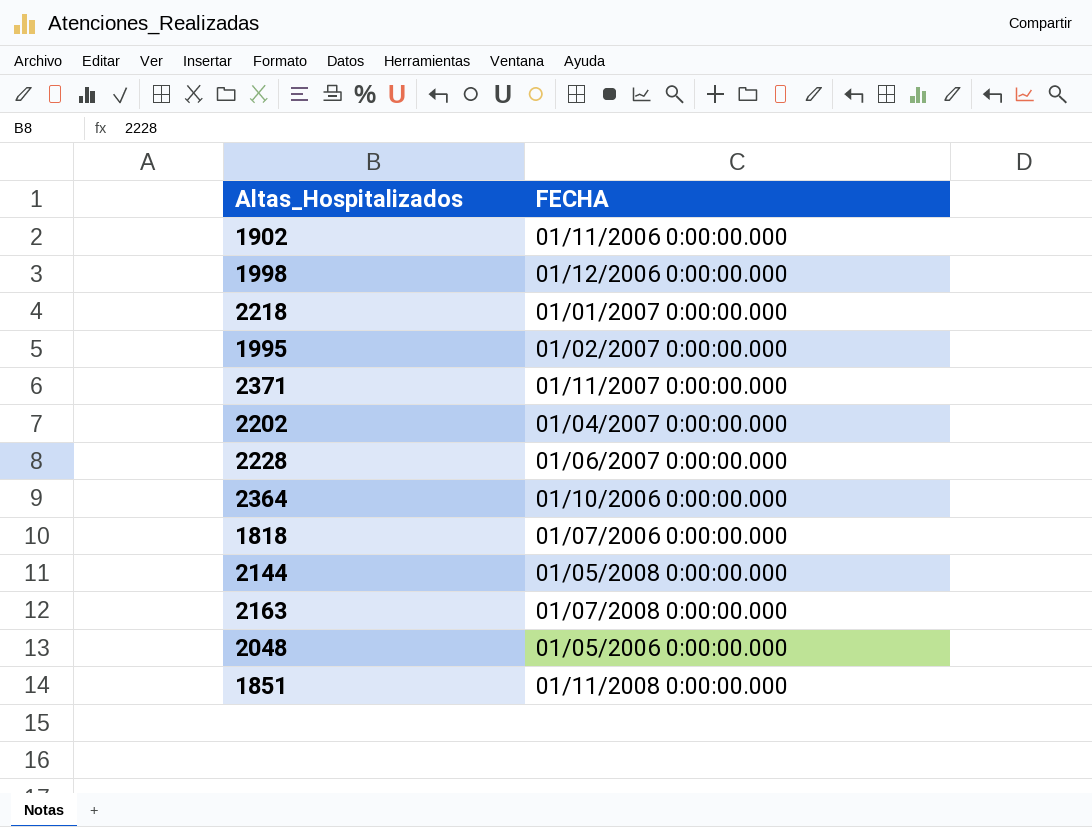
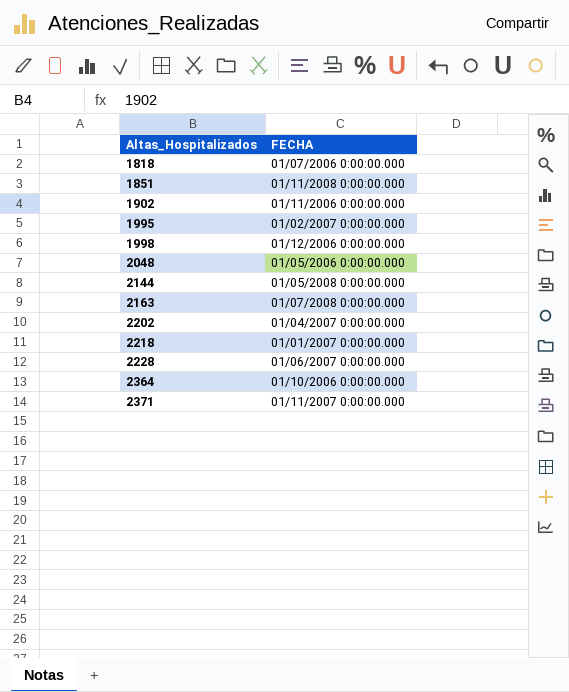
row order: none -> Altas_Hospitalizados ascending

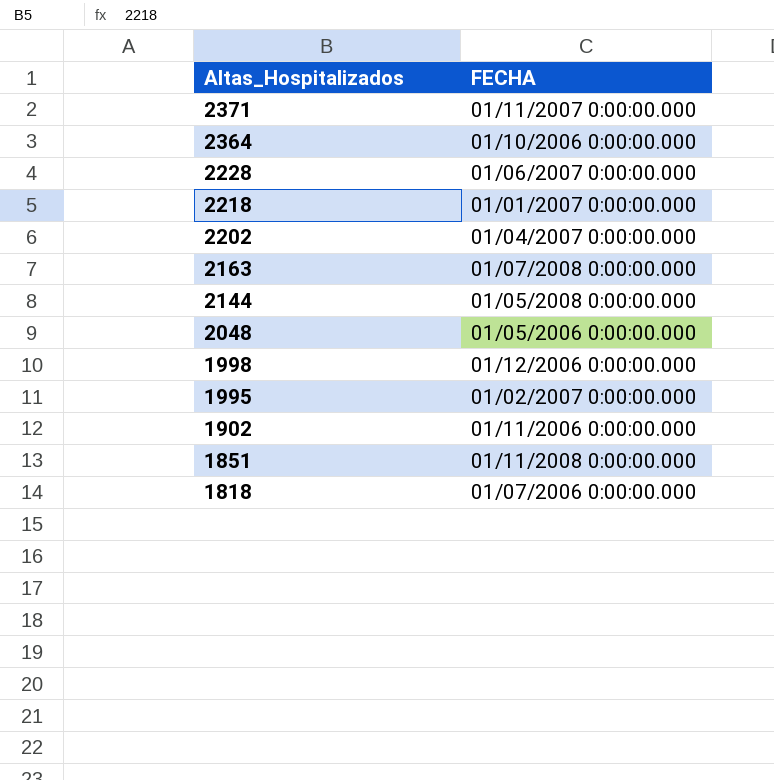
row order: Altas_Hospitalizados ascending -> Altas_Hospitalizados descending

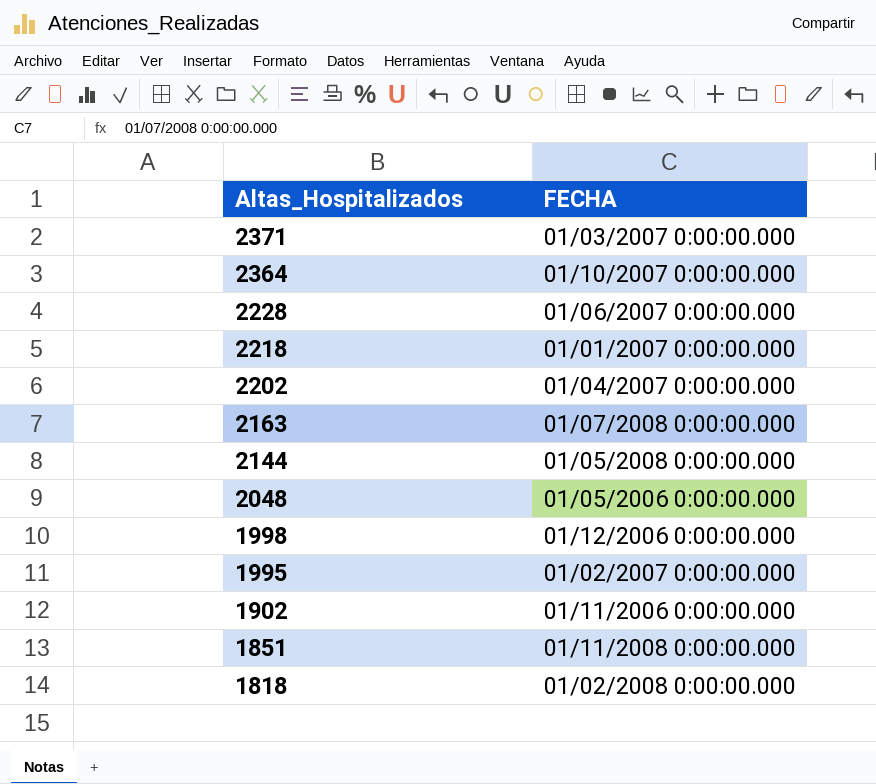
2371 | FECHA: 01/11/2007 0:00:00.000 -> 01/03/2007 0:00:00.000
2364 | FECHA: 01/10/2006 0:00:00.000 -> 01/10/2007 0:00:00.000
1818 | FECHA: 01/07/2006 0:00:00.000 -> 01/02/2008 0:00:00.000

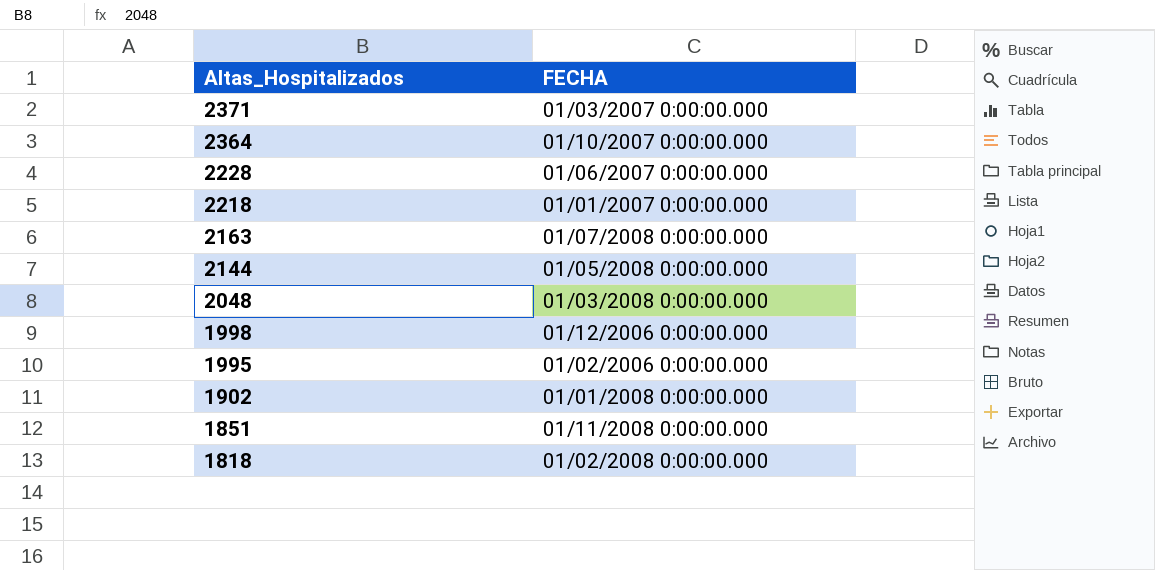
row 2202: 01/04/2007 0:00:00.000 -> none
2048 | FECHA: 01/05/2006 0:00:00.000 -> 01/03/2008 0:00:00.000
1995 | FECHA: 01/02/2007 0:00:00.000 -> 01/02/2006 0:00:00.000
1902 | FECHA: 01/11/2006 0:00:00.000 -> 01/01/2008 0:00:00.000

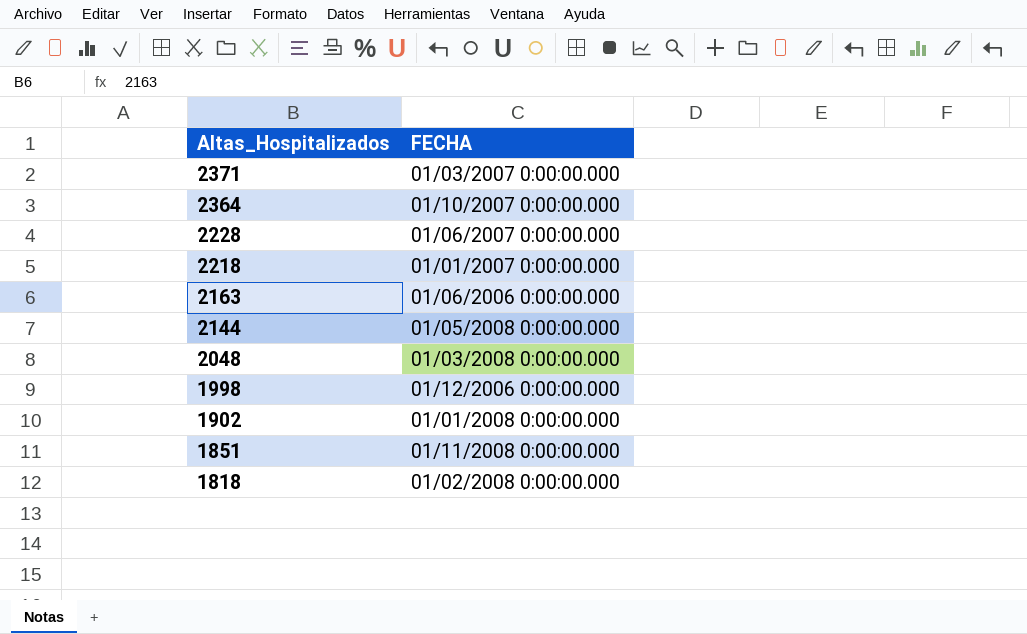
row 1995: 01/02/2006 0:00:00.000 -> none
2163 | FECHA: 01/07/2008 0:00:00.000 -> 01/06/2006 0:00:00.000

